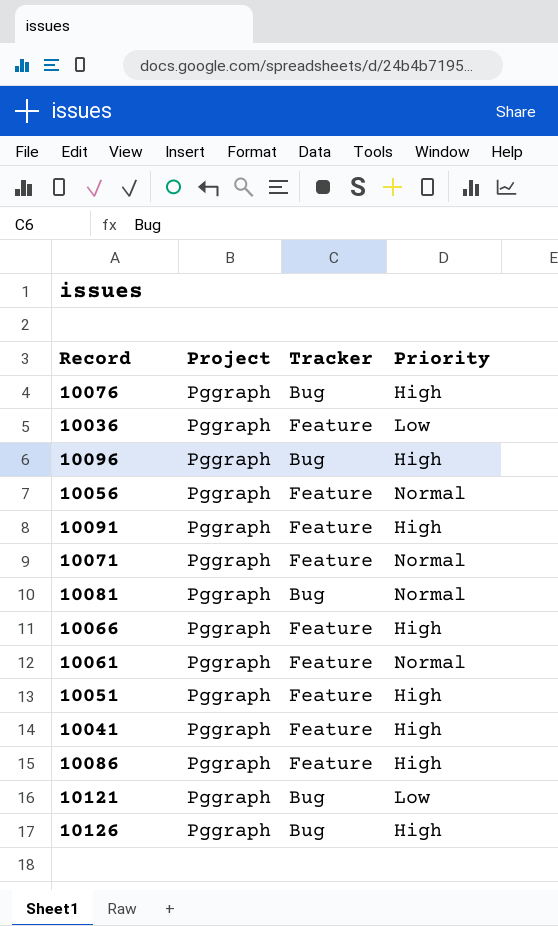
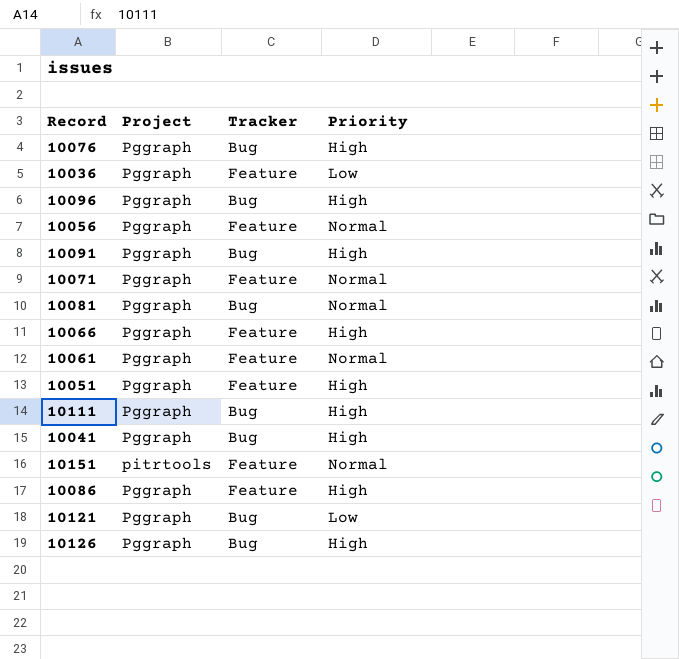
10091 | Tracker: Feature -> Bug
row 10111: none -> Pggraph | Bug | High
10041 | Tracker: Feature -> Bug
row 10151: none -> pitrtools | Feature | Normal

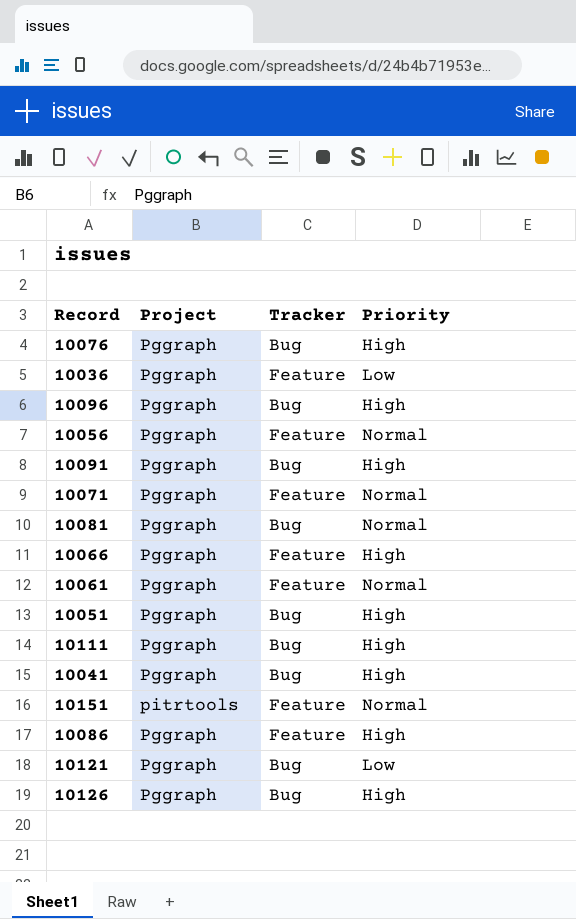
10051 | Tracker: Feature -> Bug

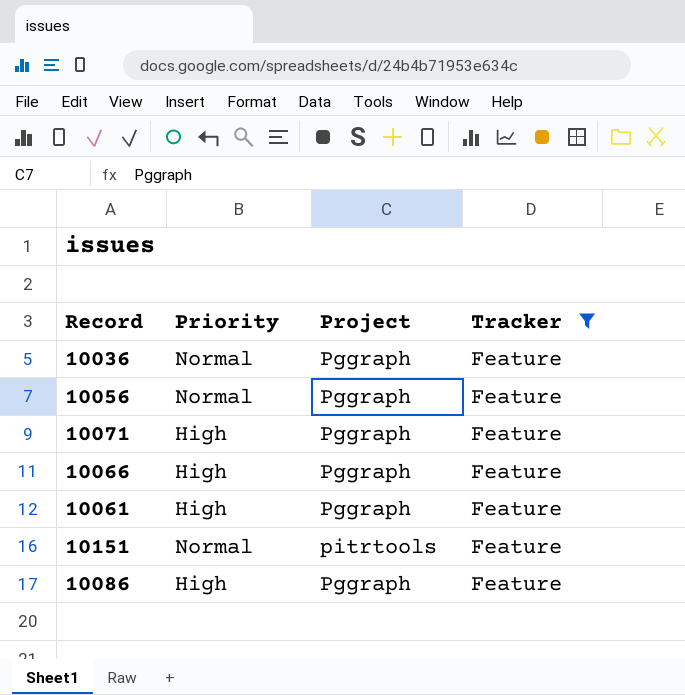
filter: none -> Tracker = Feature
column Priority | position: 4 -> 2
10036 | Priority: Low -> Normal
10071 | Priority: Normal -> High
10061 | Priority: Normal -> High

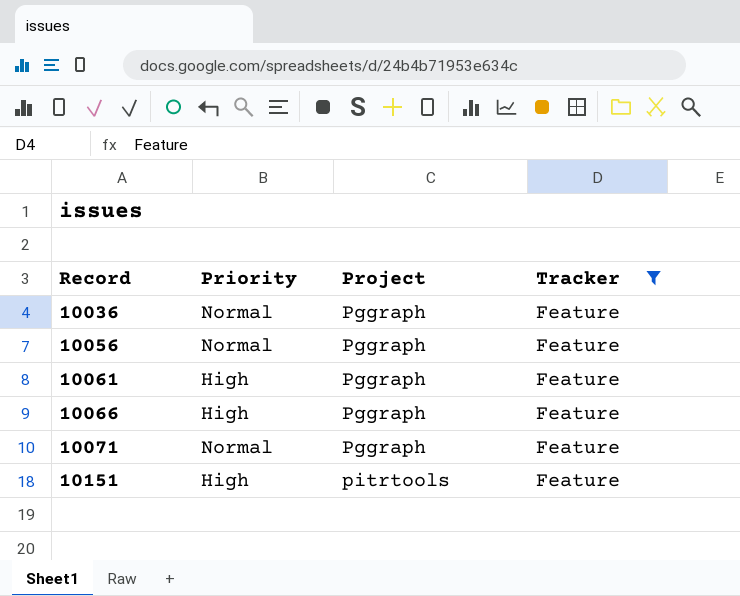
row order: none -> Record ascending
row 10086: High | Pggraph | Feature -> none
10071 | Priority: High -> Normal
10151 | Priority: Normal -> High

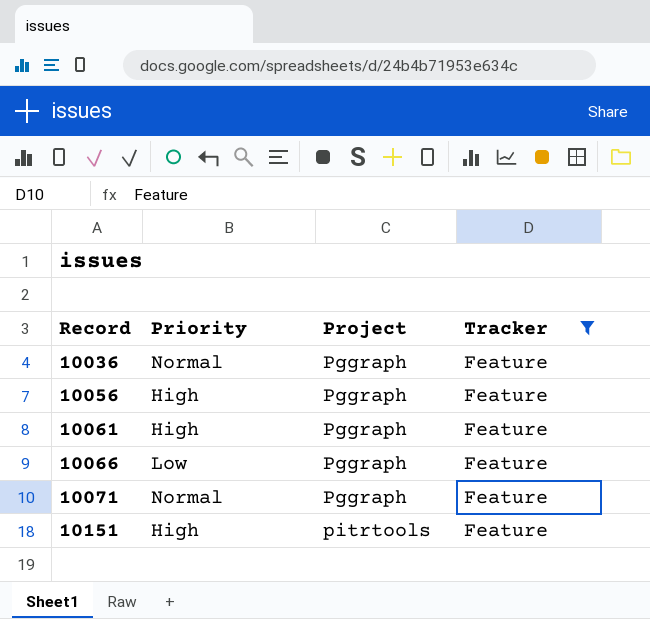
10056 | Priority: Normal -> High
10066 | Priority: High -> Low

